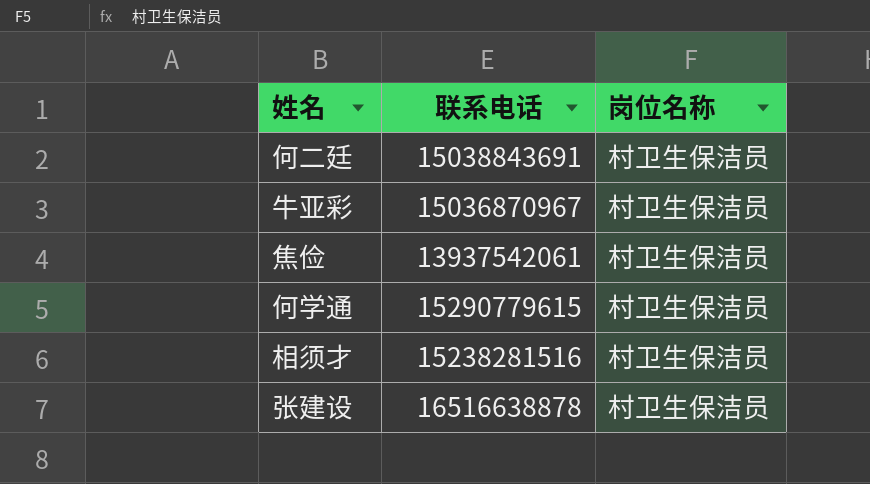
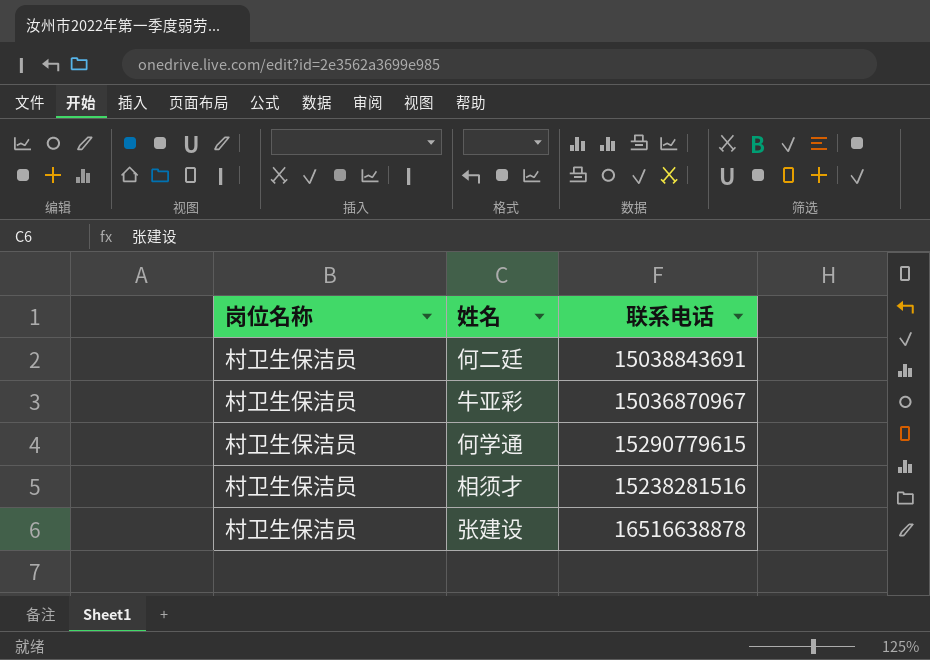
column 岗位名称 | position: 3 -> 1
row 焦俭: 13937542061 | 村卫生保洁员 -> none

